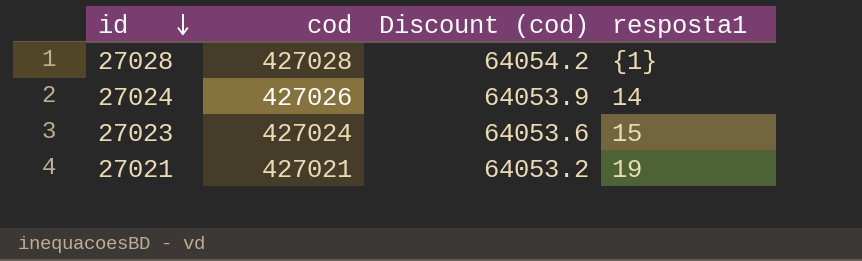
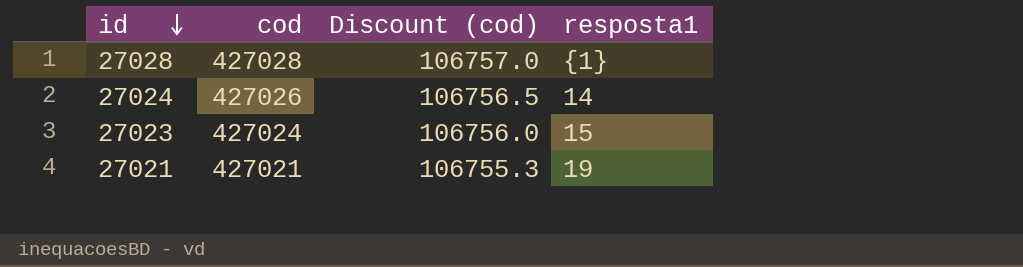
column Discount (cod) | formula: [cod] * 0.15 -> [cod] * 0.25

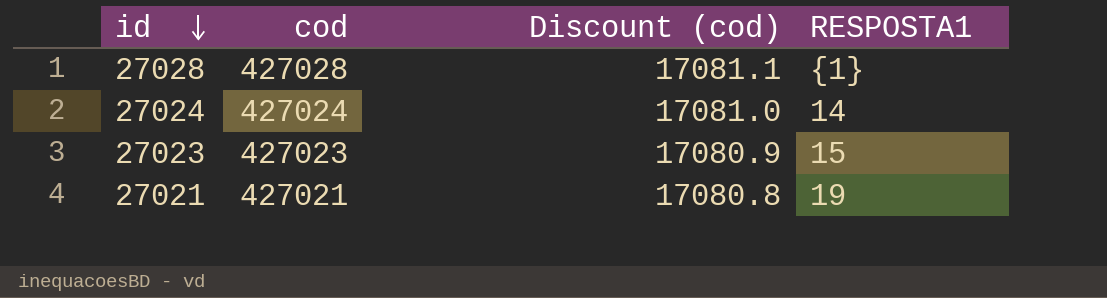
column Discount (cod) | formula: [cod] * 0.25 -> [cod] * 0.04
column name: resposta1 -> RESPOSTA1
27024 | cod: 427026 -> 427024
27023 | cod: 427024 -> 427023

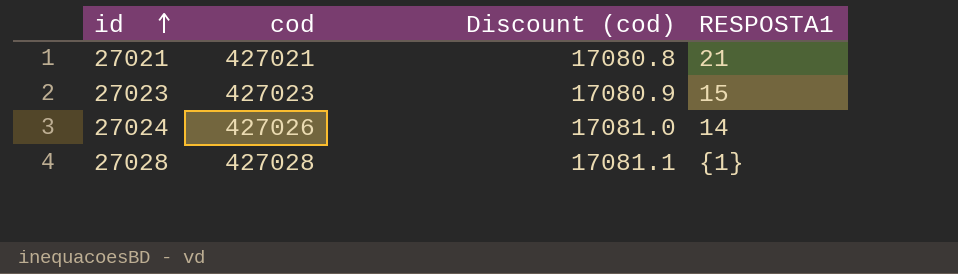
row order: id descending -> id ascending
27021 | RESPOSTA1: 19 -> 21
27024 | cod: 427024 -> 427026

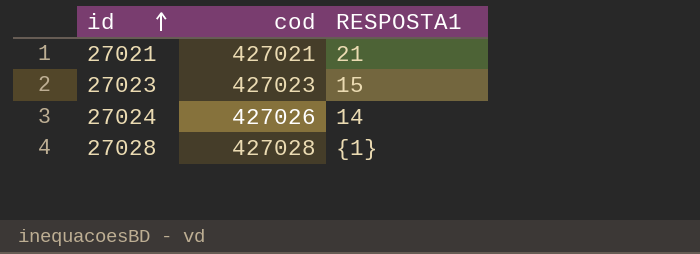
column Discount (cod) | formula: [cod] * 0.04 -> none

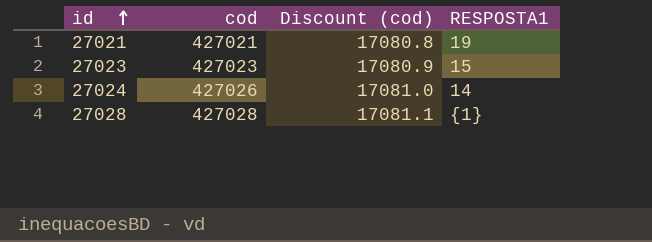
column Discount (cod) | formula: none -> [cod] * 0.04
27021 | RESPOSTA1: 21 -> 19

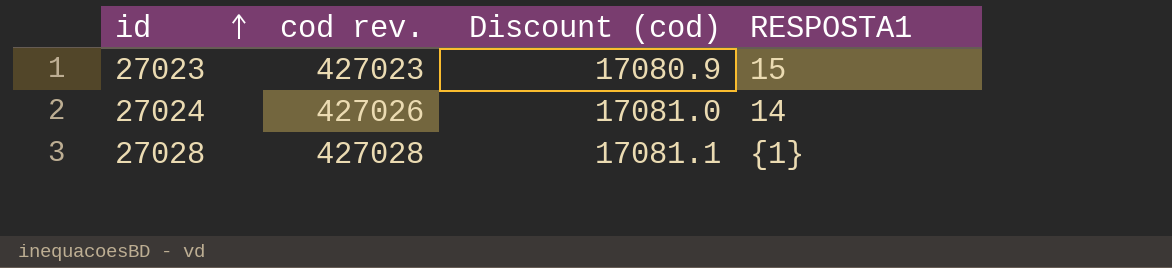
column name: cod -> cod rev.
row 27021: 427021 | 17080.8 | 19 -> none

